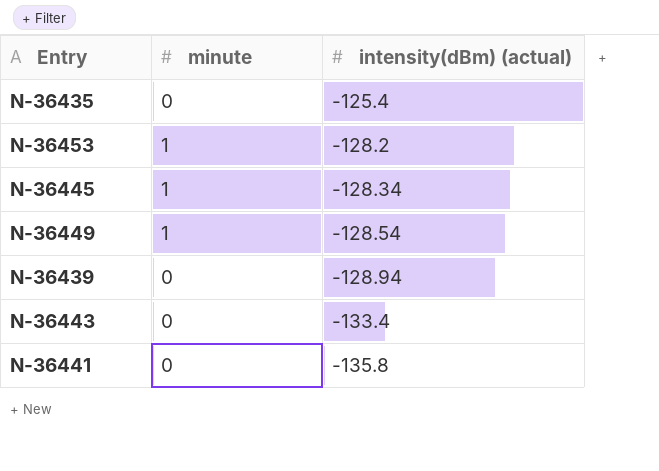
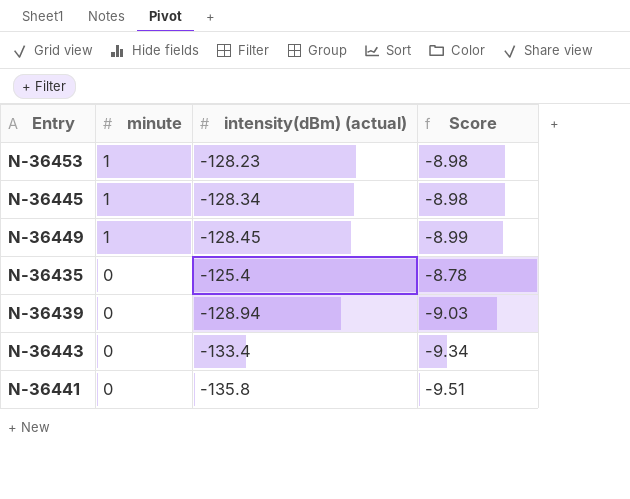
row order: intensity(dBm) (actual) descending -> minute descending
column Score | formula: none -> [intensity(dBm) (actual)] * 0.07
N-36453 | intensity(dBm) (actual): -128.2 -> -128.23
N-36449 | intensity(dBm) (actual): -128.54 -> -128.45

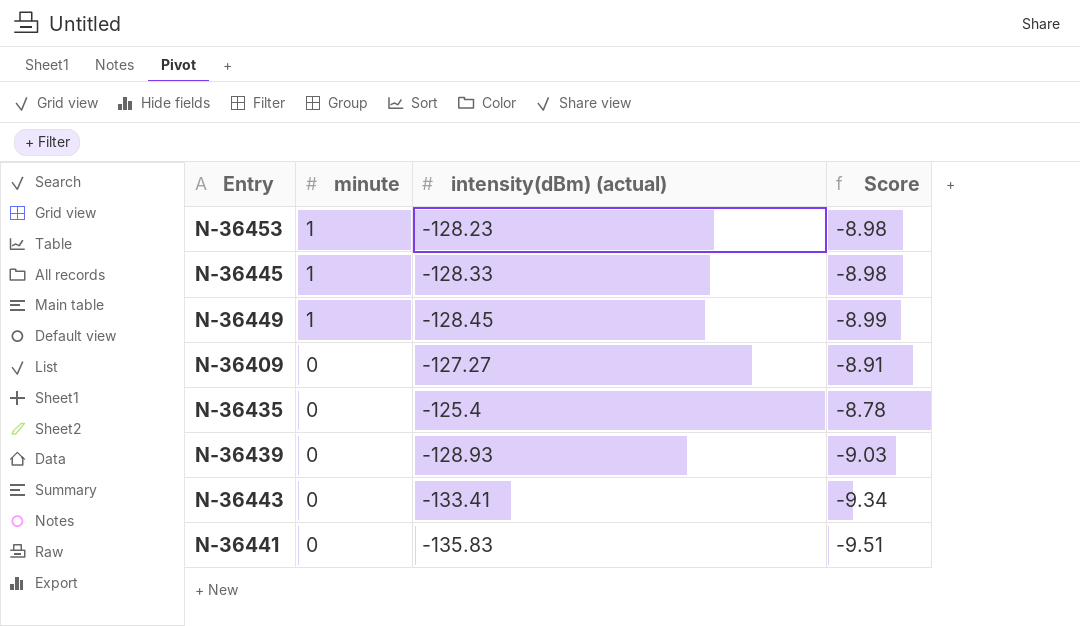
N-36445 | intensity(dBm) (actual): -128.34 -> -128.33
row N-36409: none -> 0 | -127.27 | -8.91
N-36439 | intensity(dBm) (actual): -128.94 -> -128.93
N-36443 | intensity(dBm) (actual): -133.4 -> -133.41
N-36441 | intensity(dBm) (actual): -135.8 -> -135.83

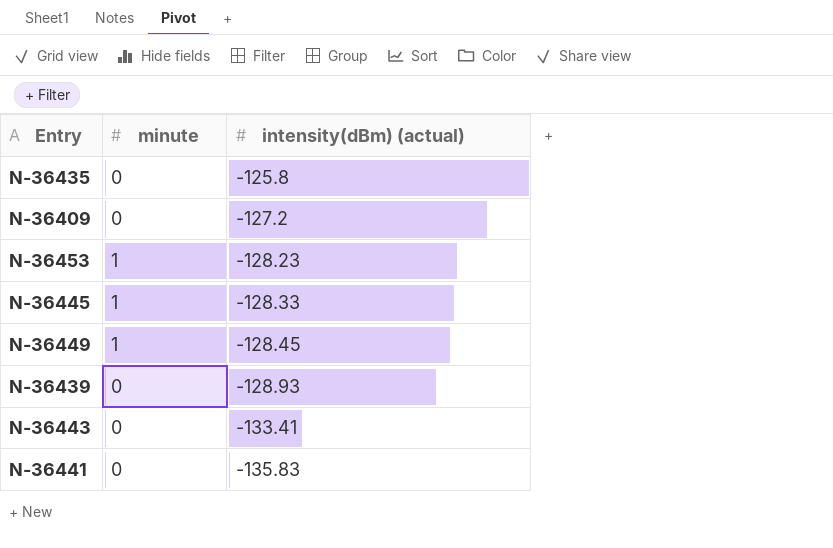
row order: minute descending -> intensity(dBm) (actual) descending
column Score | formula: [intensity(dBm) (actual)] * 0.07 -> none
N-36435 | intensity(dBm) (actual): -125.4 -> -125.8
N-36409 | intensity(dBm) (actual): -127.27 -> -127.2

